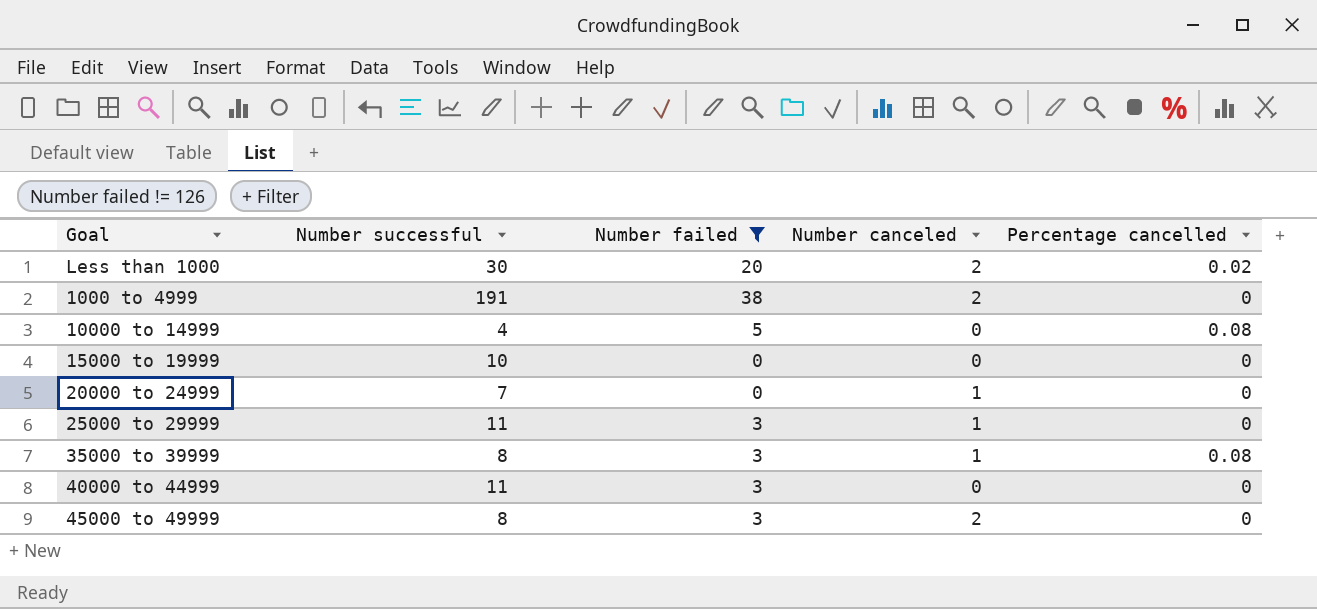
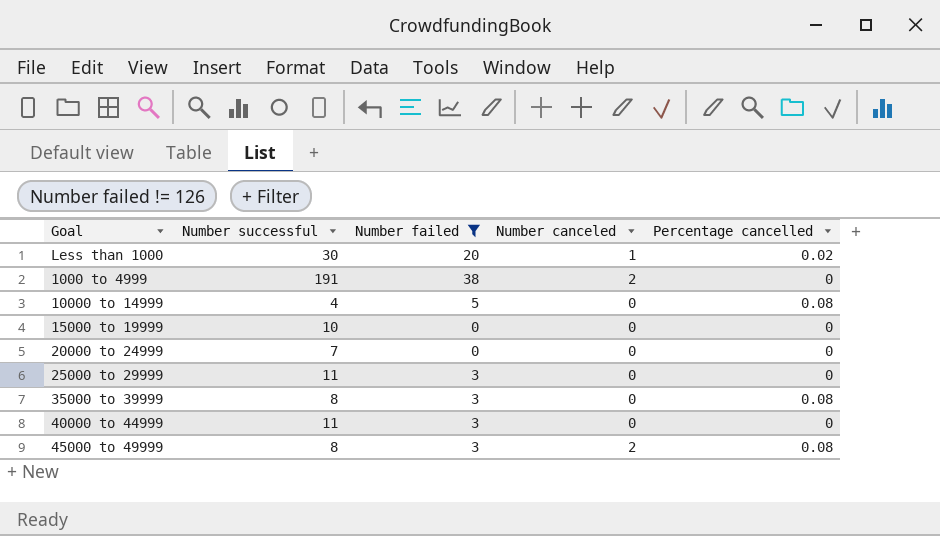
Less than 1000 | Number canceled: 2 -> 1
20000 to 24999 | Number canceled: 1 -> 0
25000 to 29999 | Number canceled: 1 -> 0
35000 to 39999 | Number canceled: 1 -> 0
45000 to 49999 | Percentage cancelled: 0 -> 0.08

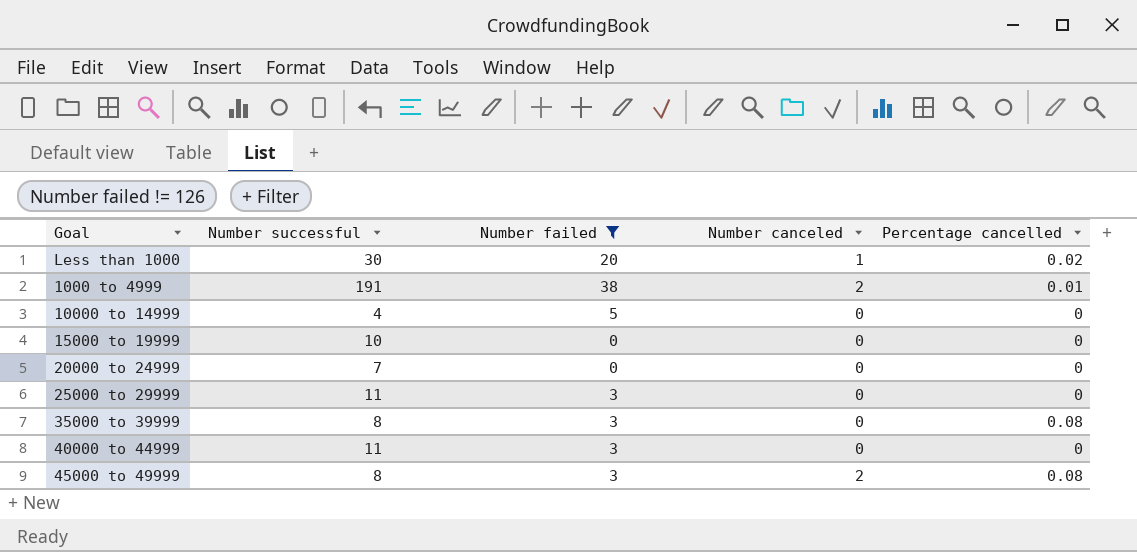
1000 to 4999 | Percentage cancelled: 0 -> 0.01
10000 to 14999 | Percentage cancelled: 0.08 -> 0

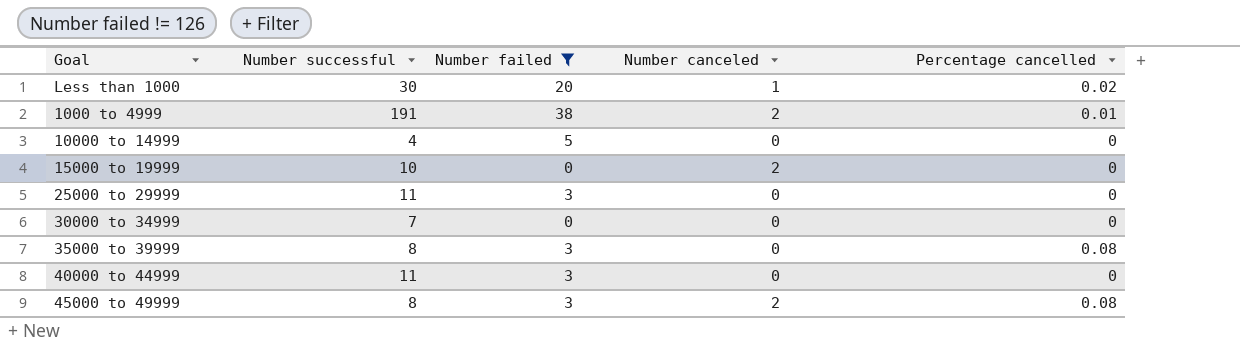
row 20000 to 24999: 7 | 0 | 0 | 0 -> none
15000 to 19999 | Number canceled: 0 -> 2
row 30000 to 34999: none -> 7 | 0 | 0 | 0

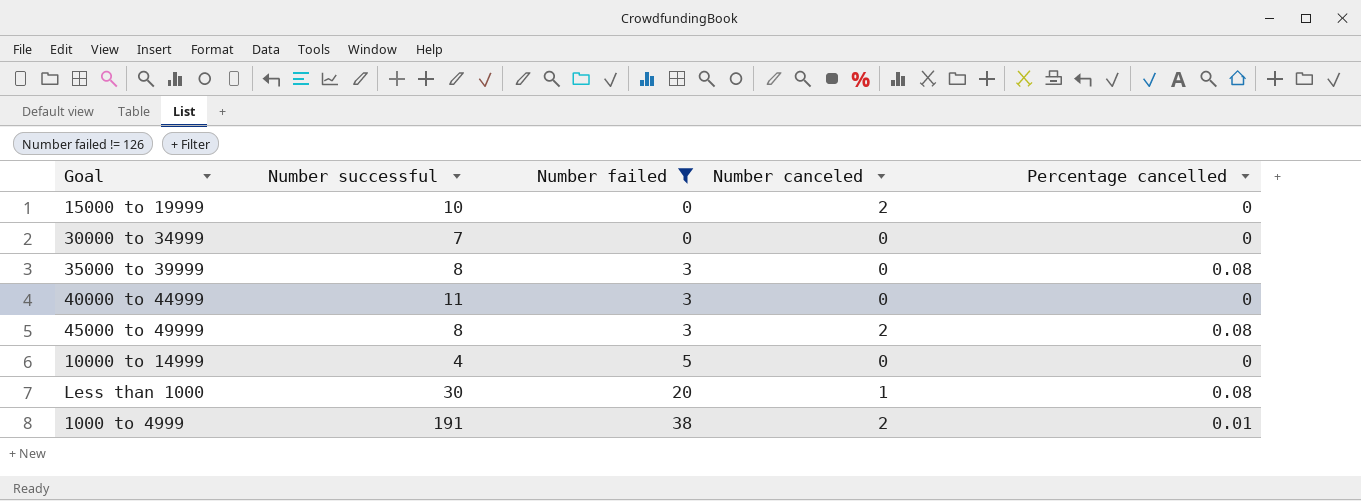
row order: none -> Number failed ascending
row 25000 to 29999: 11 | 3 | 0 | 0 -> none
Less than 1000 | Percentage cancelled: 0.02 -> 0.08

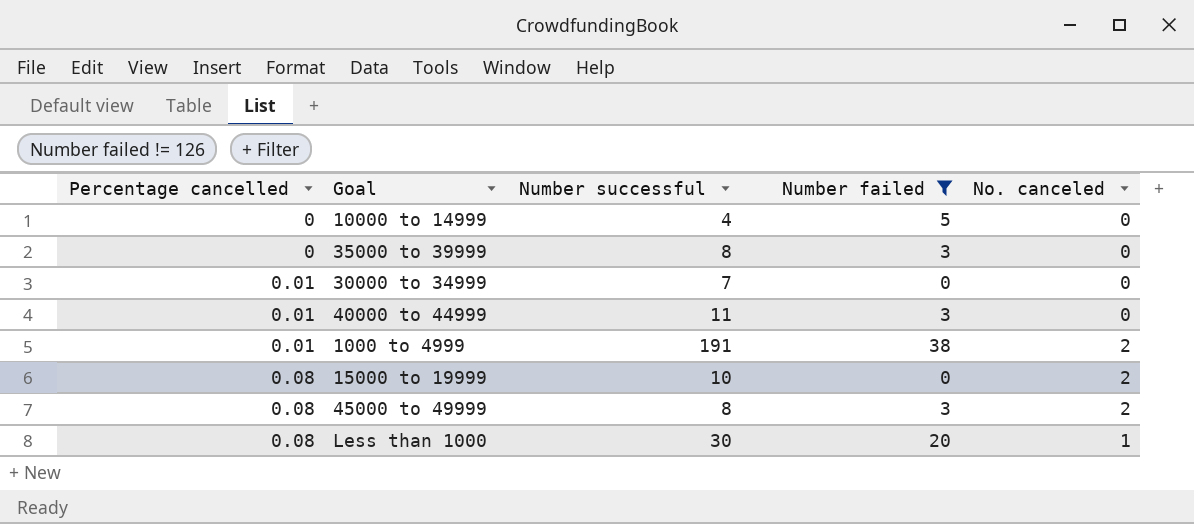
row order: Number failed ascending -> Percentage cancelled ascending
column Percentage cancelled | position: 5 -> 1
column name: Number canceled -> No. canceled
35000 to 39999 | Percentage cancelled: 0.08 -> 0
30000 to 34999 | Percentage cancelled: 0 -> 0.01
40000 to 44999 | Percentage cancelled: 0 -> 0.01
15000 to 19999 | Percentage cancelled: 0 -> 0.08

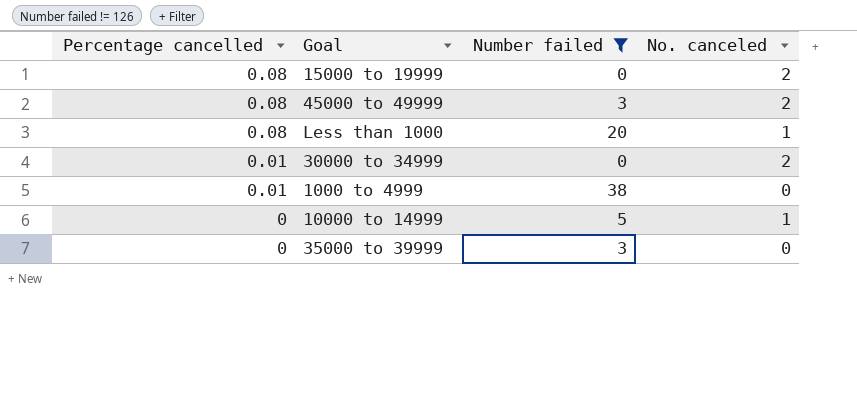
row order: Percentage cancelled ascending -> Percentage cancelled descending
column Number successful | position: 3 -> none
row 40000 to 44999: 0.01 | 11 | 3 | 0 -> none
30000 to 34999 | No. canceled: 0 -> 2
1000 to 4999 | No. canceled: 2 -> 0
10000 to 14999 | No. canceled: 0 -> 1

